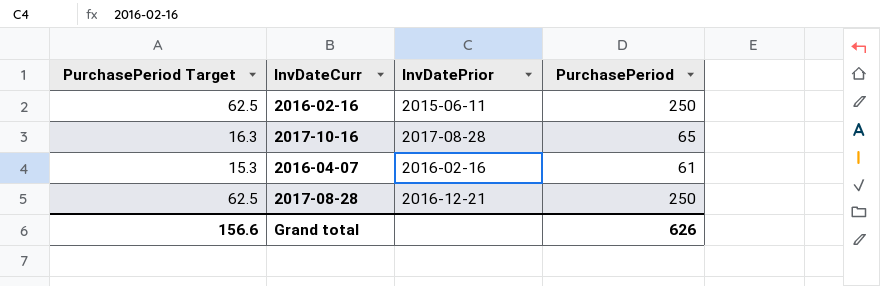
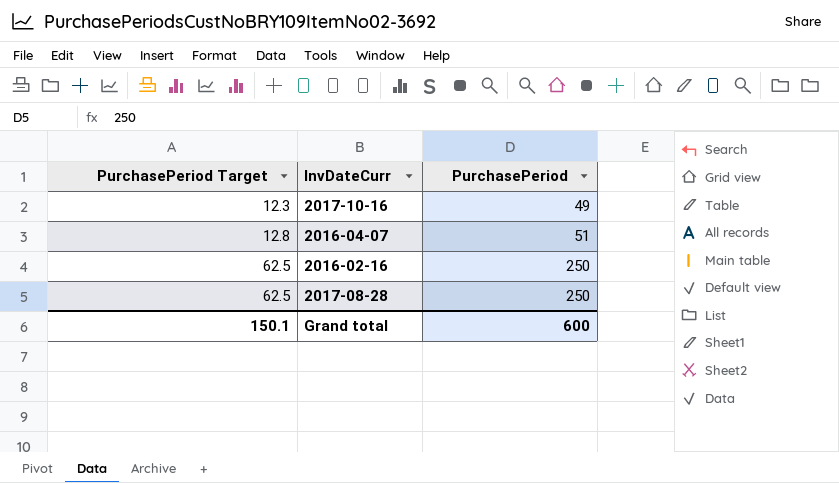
row order: none -> PurchasePeriod Target ascending
column InvDatePrior | position: 3 -> none
2017-10-16 | PurchasePeriod Target: 16.3 -> 12.3
2017-10-16 | PurchasePeriod: 65 -> 49
2016-04-07 | PurchasePeriod Target: 15.3 -> 12.8
2016-04-07 | PurchasePeriod: 61 -> 51
Grand total | PurchasePeriod Target: 156.6 -> 150.1
Grand total | PurchasePeriod: 626 -> 600

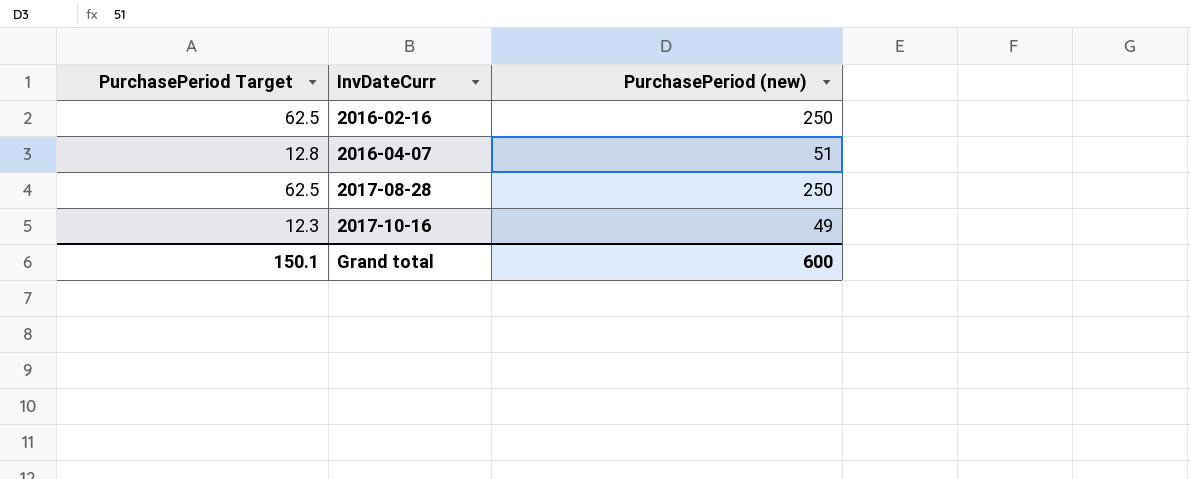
row order: PurchasePeriod Target ascending -> InvDateCurr ascending
column name: PurchasePeriod -> PurchasePeriod (new)

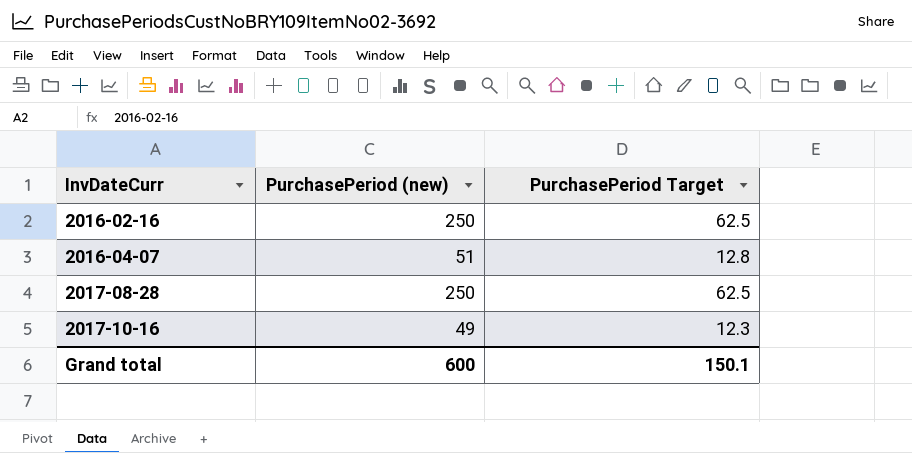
column PurchasePeriod Target | position: 1 -> 3

